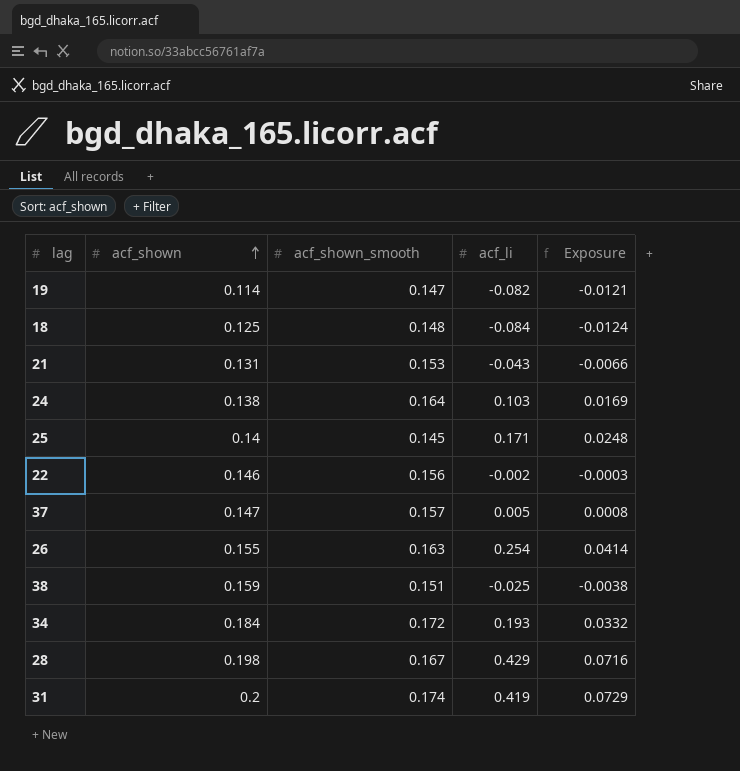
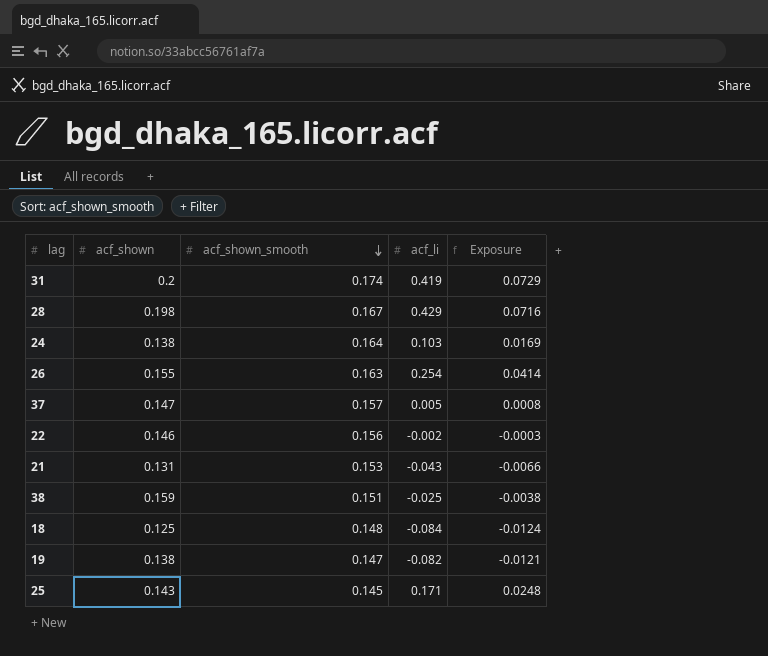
row order: acf_shown ascending -> acf_shown_smooth descending
row 34: 0.184 | 0.172 | 0.193 | 0.0332 -> none
19 | acf_shown: 0.114 -> 0.138
25 | acf_shown: 0.14 -> 0.143

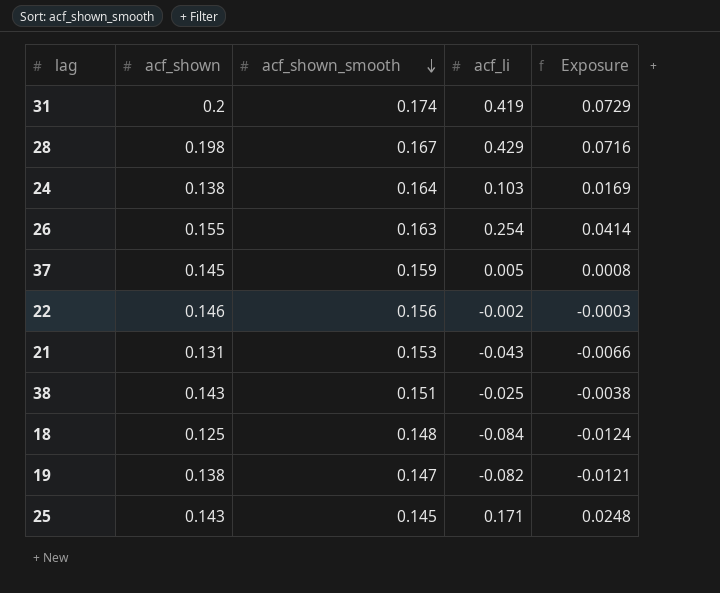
37 | acf_shown: 0.147 -> 0.145
37 | acf_shown_smooth: 0.157 -> 0.159
38 | acf_shown: 0.159 -> 0.143

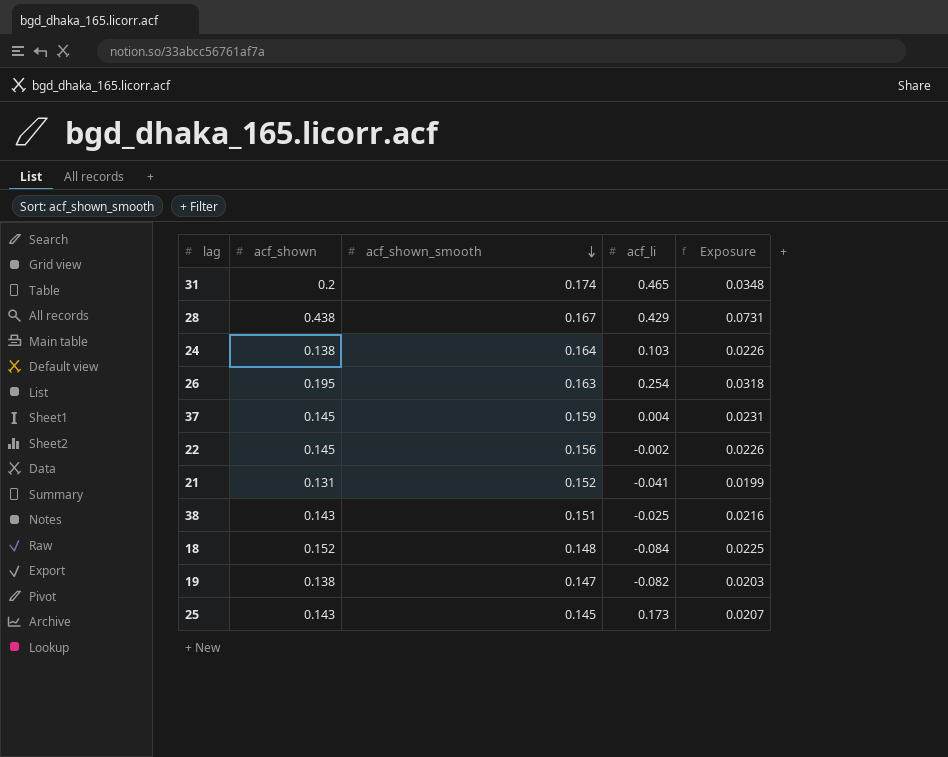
column Exposure | formula: [acf_shown_smooth] * [acf_li] -> [acf_shown] * [acf_shown_smooth]
31 | acf_li: 0.419 -> 0.465
28 | acf_shown: 0.198 -> 0.438
26 | acf_shown: 0.155 -> 0.195
37 | acf_li: 0.005 -> 0.004
22 | acf_shown: 0.146 -> 0.145
21 | acf_shown_smooth: 0.153 -> 0.152
21 | acf_li: -0.043 -> -0.041
18 | acf_shown: 0.125 -> 0.152
25 | acf_li: 0.171 -> 0.173

